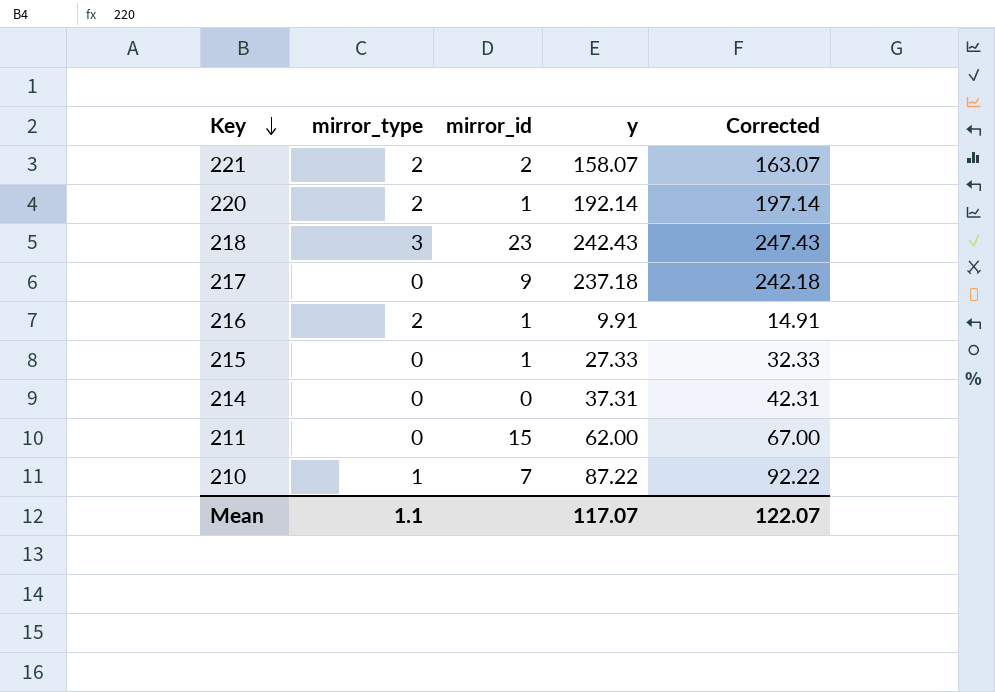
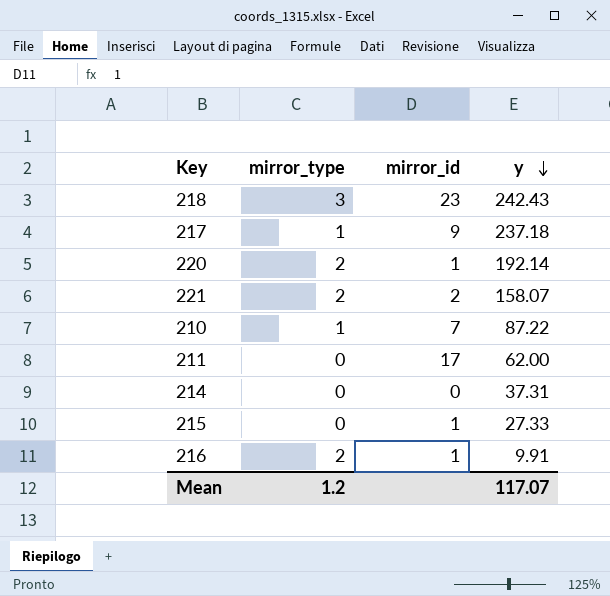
row order: Key descending -> y descending
column Corrected | formula: [y] + 5 -> none
217 | mirror_type: 0 -> 1
211 | mirror_id: 15 -> 17
Mean | mirror_type: 1.1 -> 1.2

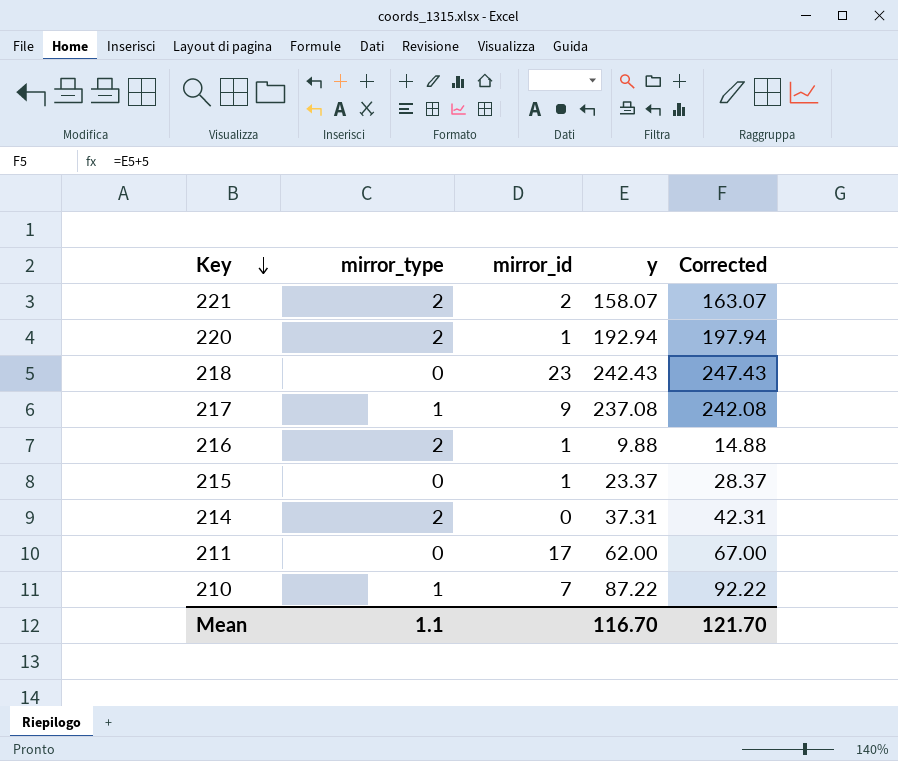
row order: y descending -> Key descending
column Corrected | formula: none -> [y] + 5
220 | y: 192.14 -> 192.94
218 | mirror_type: 3 -> 0
217 | y: 237.18 -> 237.08
216 | y: 9.91 -> 9.88
215 | y: 27.33 -> 23.37
214 | mirror_type: 0 -> 2
Mean | mirror_type: 1.2 -> 1.1
Mean | y: 117.07 -> 116.70

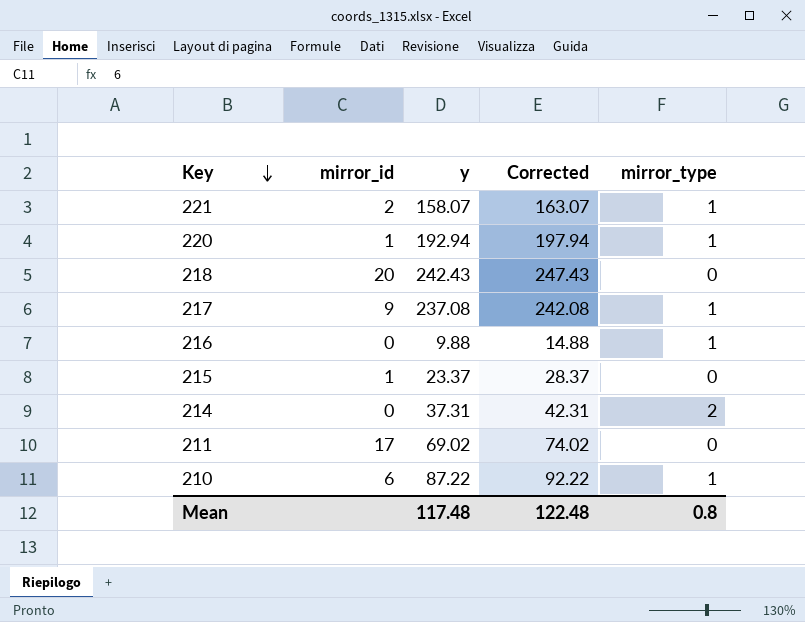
column mirror_type | position: 2 -> 5
221 | mirror_type: 2 -> 1
220 | mirror_type: 2 -> 1
218 | mirror_id: 23 -> 20
216 | mirror_id: 1 -> 0
216 | mirror_type: 2 -> 1
211 | y: 62.00 -> 69.02
211 | Corrected: 67.00 -> 74.02
210 | mirror_id: 7 -> 6
Mean | y: 116.70 -> 117.48
Mean | Corrected: 121.70 -> 122.48
Mean | mirror_type: 1.1 -> 0.8

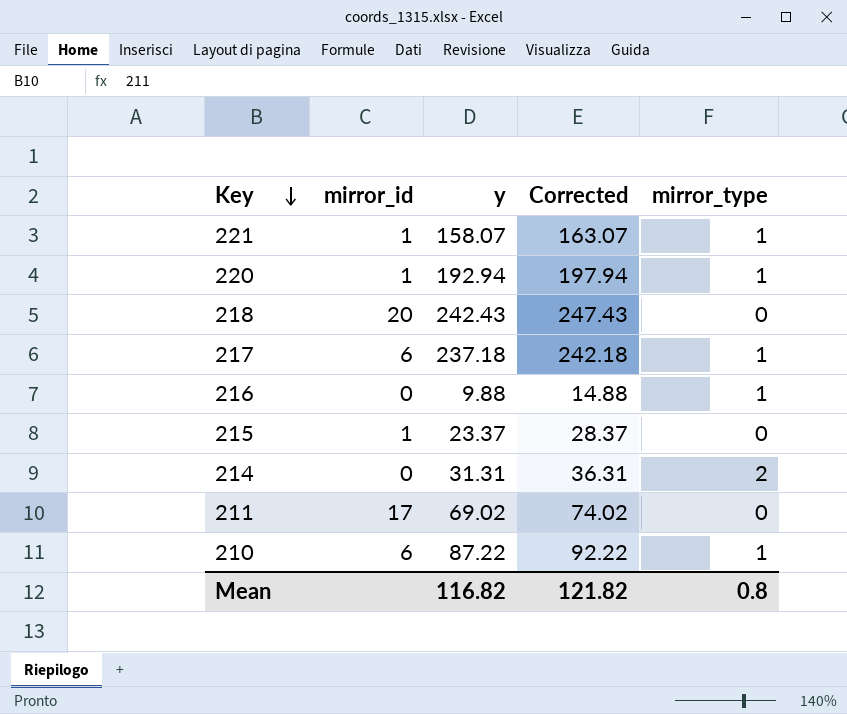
221 | mirror_id: 2 -> 1
217 | mirror_id: 9 -> 6
217 | y: 237.08 -> 237.18
217 | Corrected: 242.08 -> 242.18
214 | y: 37.31 -> 31.31
214 | Corrected: 42.31 -> 36.31
Mean | y: 117.48 -> 116.82
Mean | Corrected: 122.48 -> 121.82

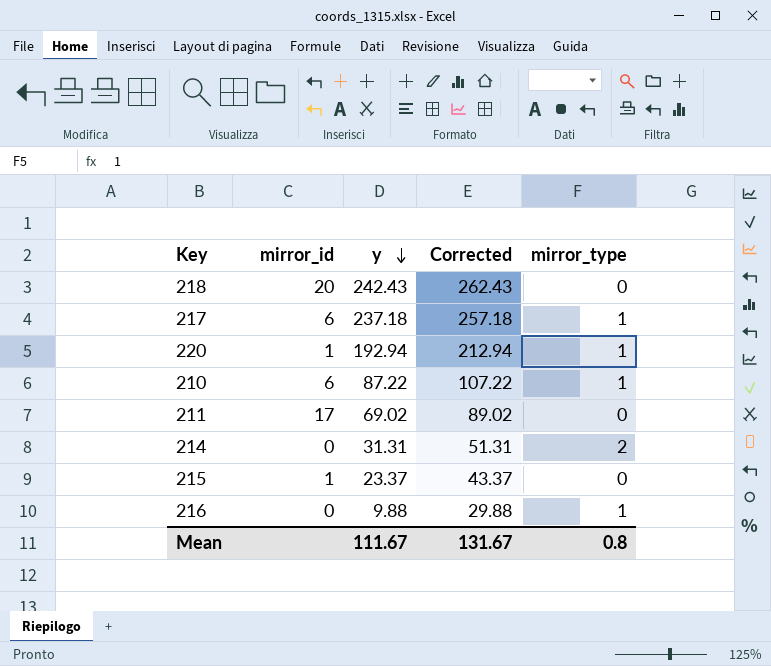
row order: Key descending -> y descending
column Corrected | formula: [y] + 5 -> [y] + 20
row 221: 1 | 158.07 | 163.07 | 1 -> none
Mean | y: 116.82 -> 111.67
Mean | Corrected: 121.82 -> 131.67

